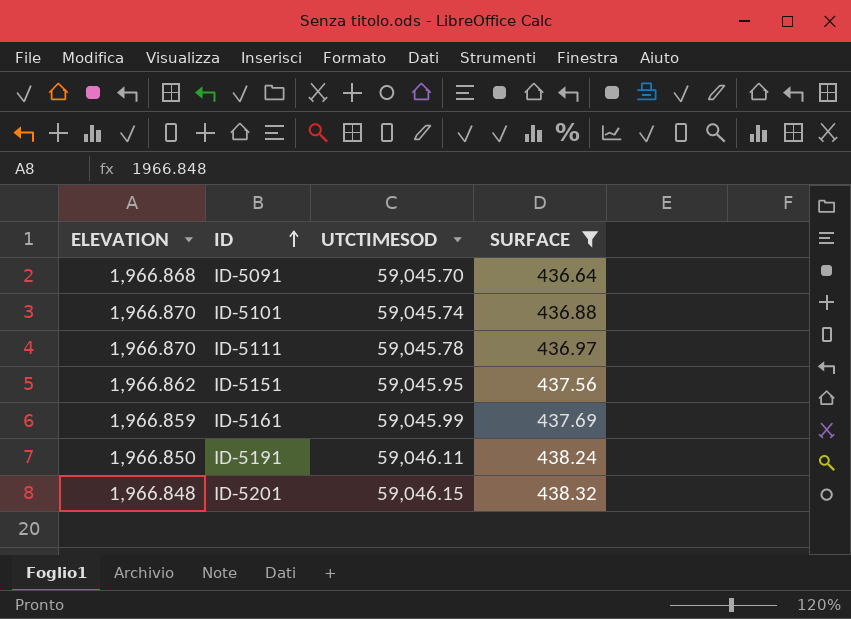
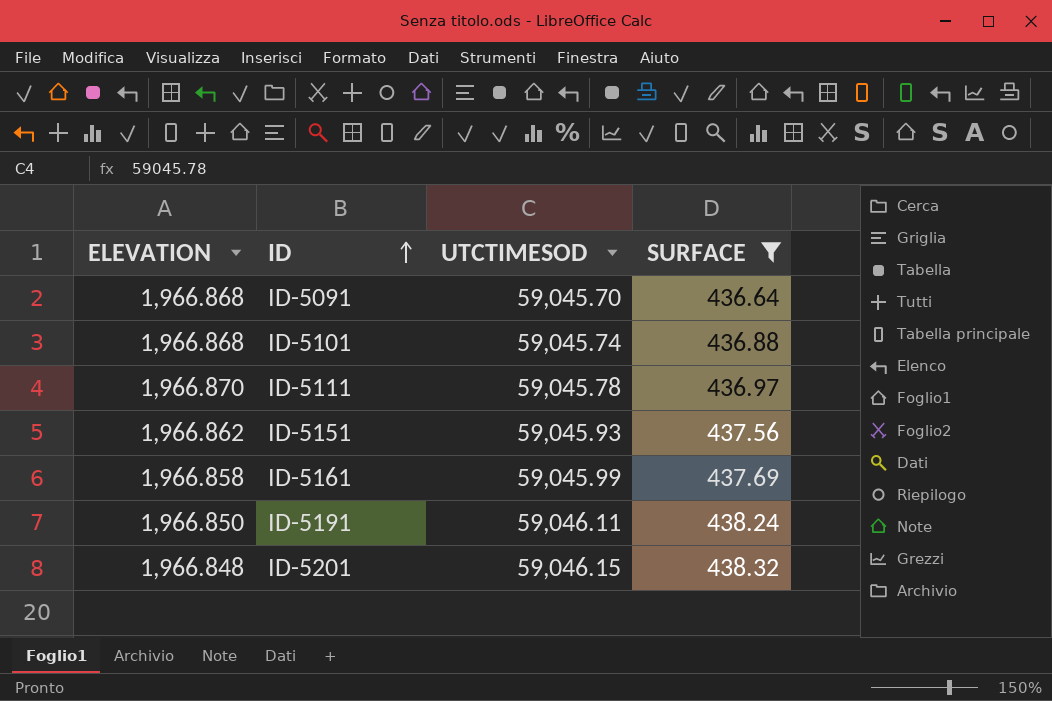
ID-5101 | ELEVATION: 1,966.870 -> 1,966.868
ID-5151 | UTCTIMESOD: 59,045.95 -> 59,045.93
ID-5161 | ELEVATION: 1,966.859 -> 1,966.858

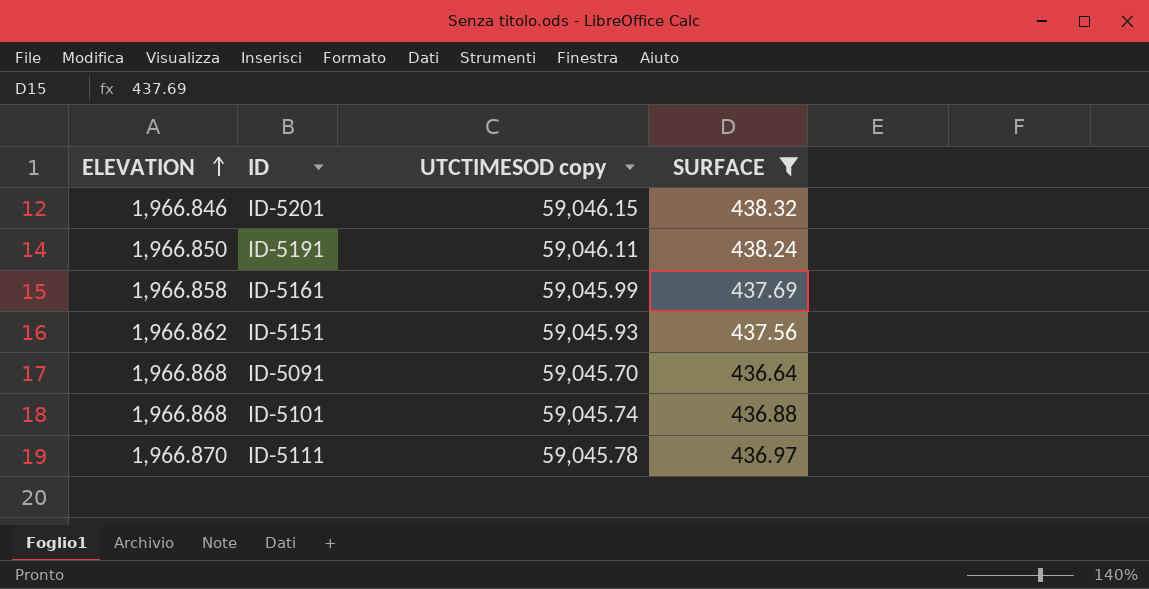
row order: ID ascending -> ELEVATION ascending
column name: UTCTIMESOD -> UTCTIMESOD copy
ID-5201 | ELEVATION: 1,966.848 -> 1,966.846

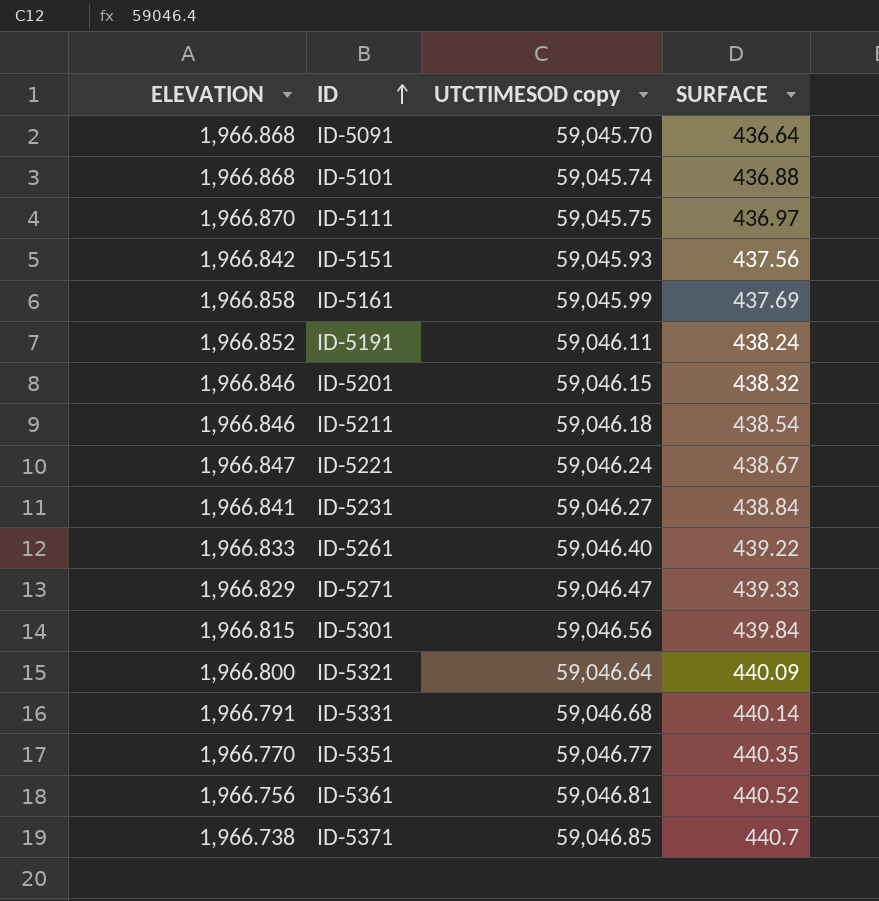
filter: SURFACE <= 438.32 -> none
row order: ELEVATION ascending -> ID ascending
ID-5111 | UTCTIMESOD copy: 59,045.78 -> 59,045.75
ID-5151 | ELEVATION: 1,966.862 -> 1,966.842
ID-5191 | ELEVATION: 1,966.850 -> 1,966.852

